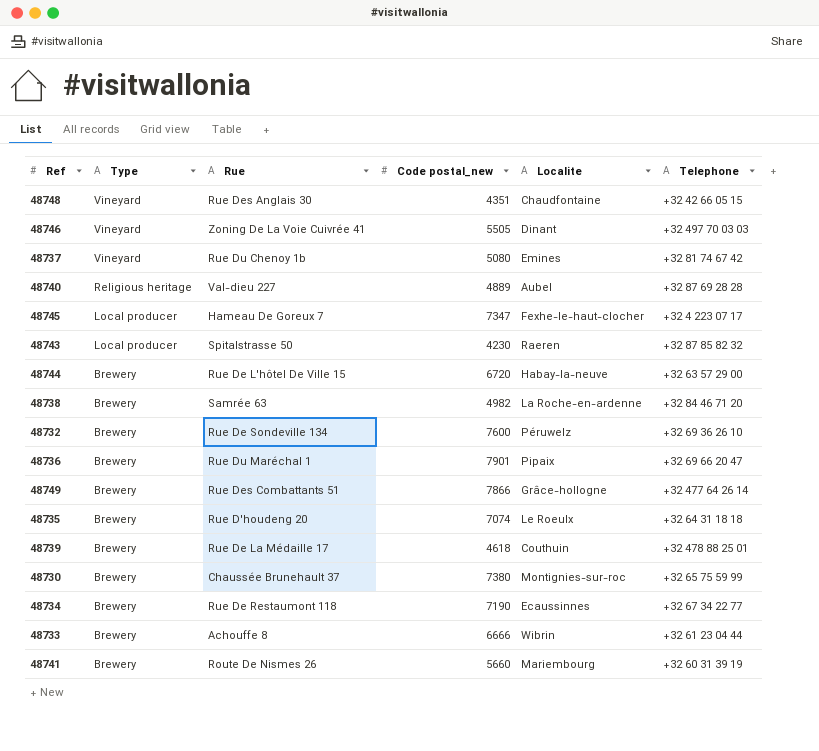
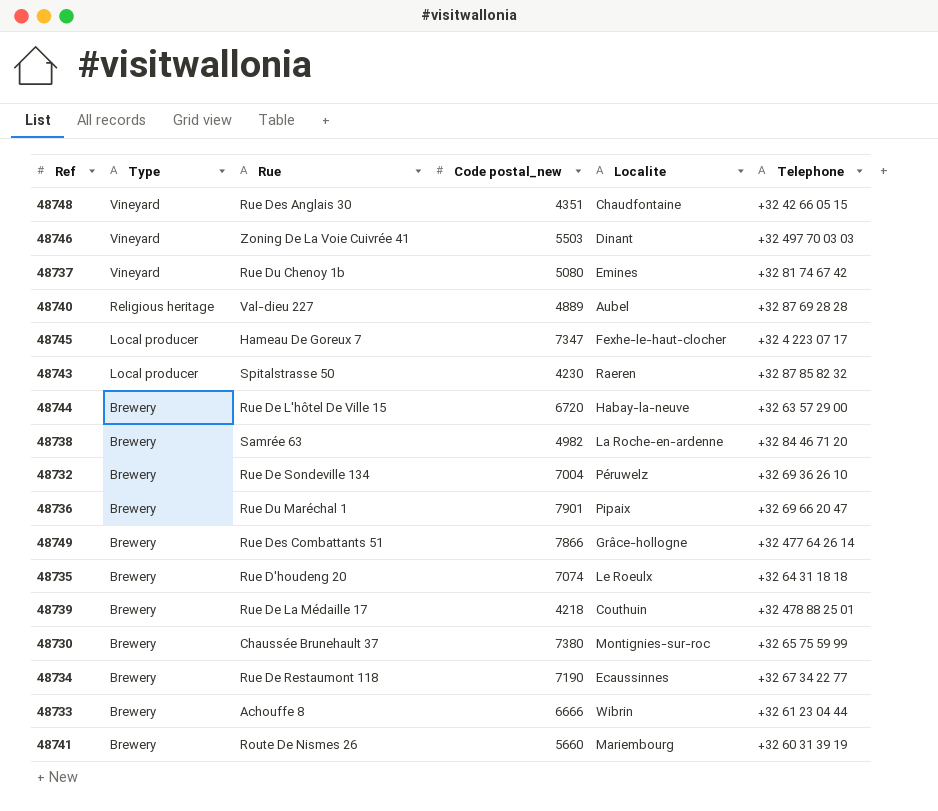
48746 | Code postal_new: 5505 -> 5503
48732 | Code postal_new: 7600 -> 7004
48739 | Code postal_new: 4618 -> 4218

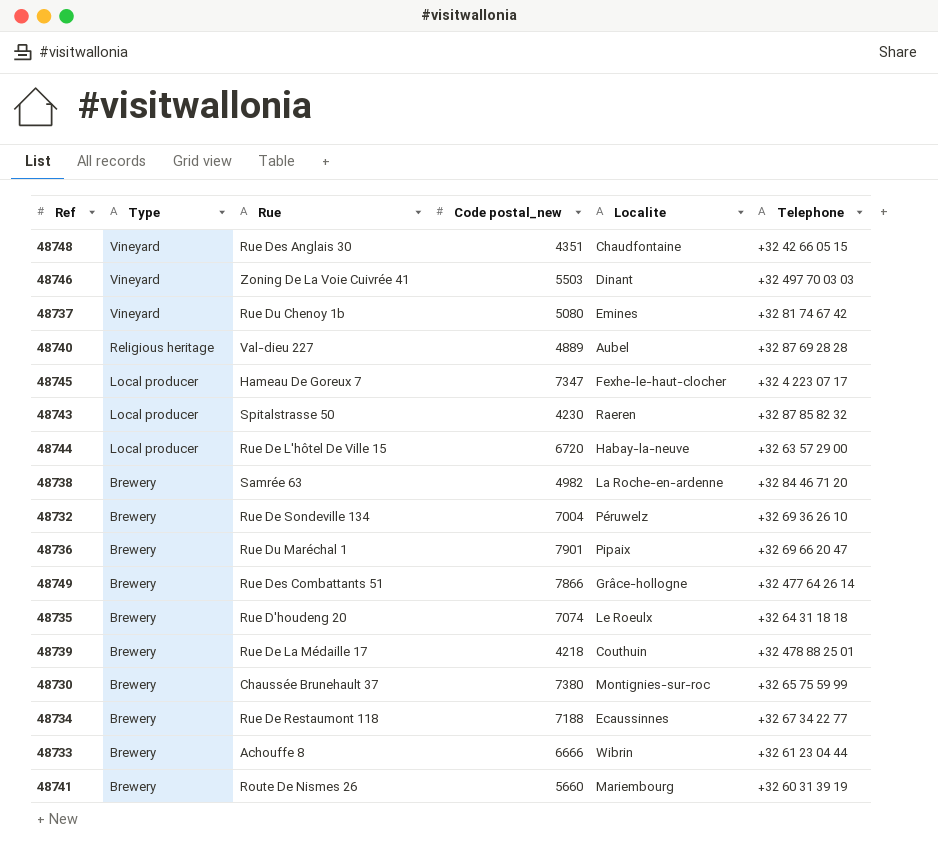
48744 | Type: Brewery -> Local producer
48734 | Code postal_new: 7190 -> 7188

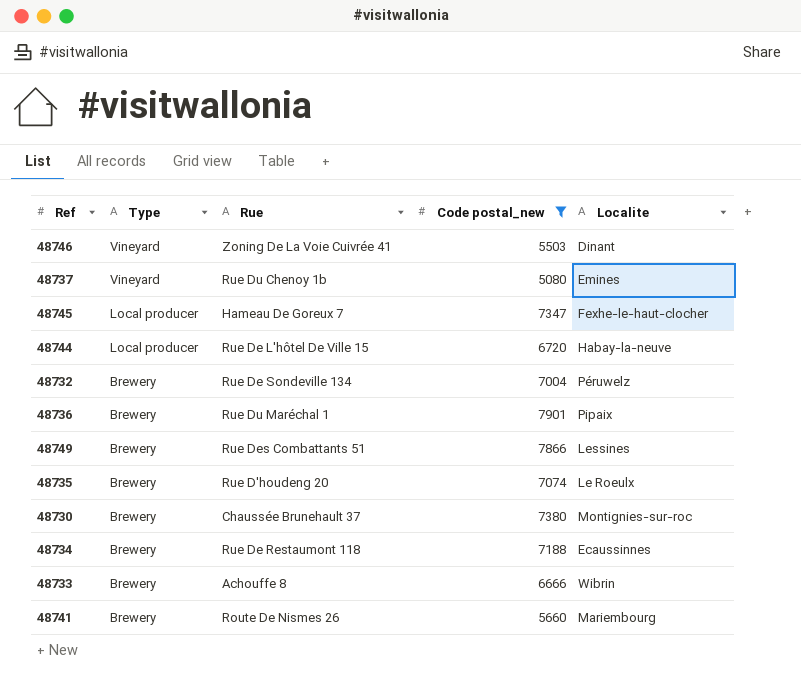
filter: none -> Code postal_new >= 5080
column Telephone | position: 6 -> none
48749 | Localite: Grâce-hollogne -> Lessines

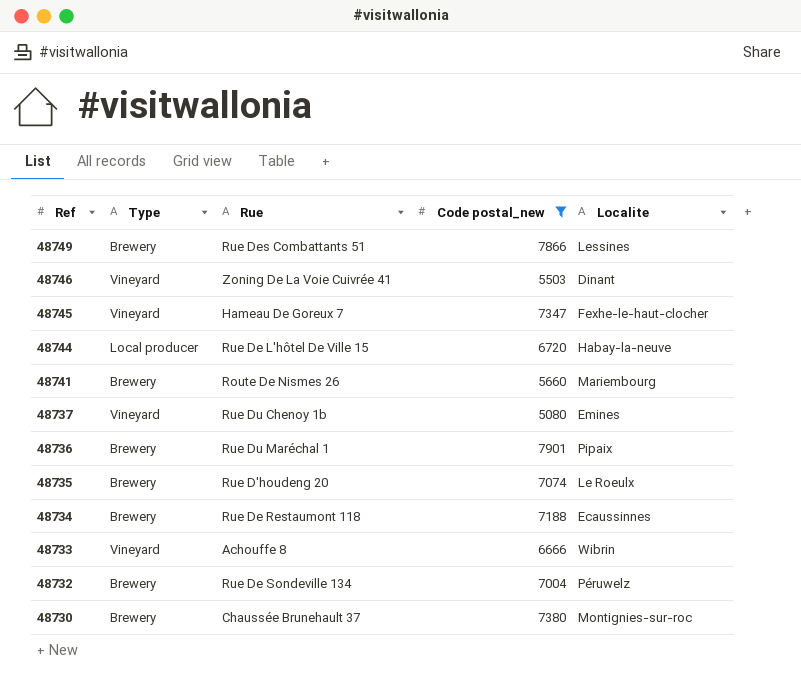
row order: Type descending -> Ref descending
48745 | Type: Local producer -> Vineyard
48733 | Type: Brewery -> Vineyard

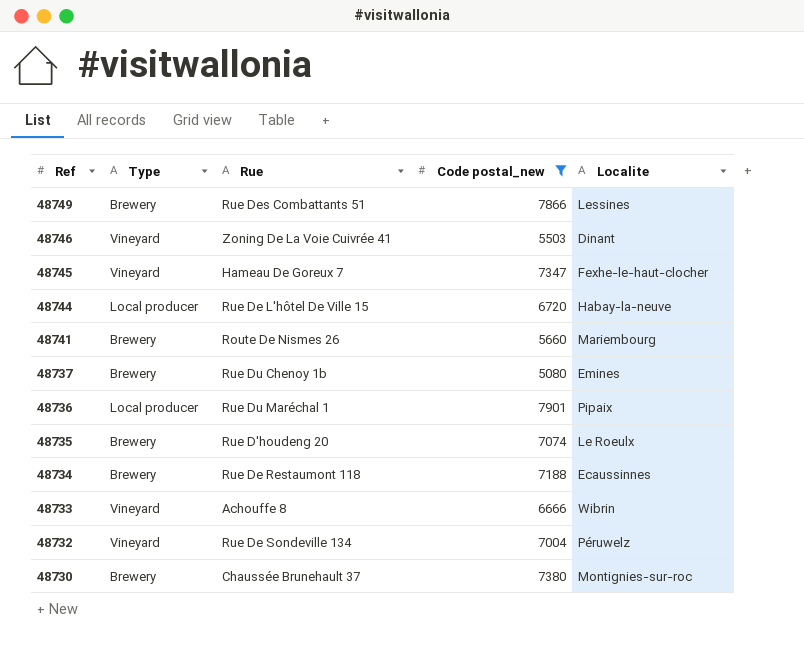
48737 | Type: Vineyard -> Brewery
48736 | Type: Brewery -> Local producer
48732 | Type: Brewery -> Vineyard

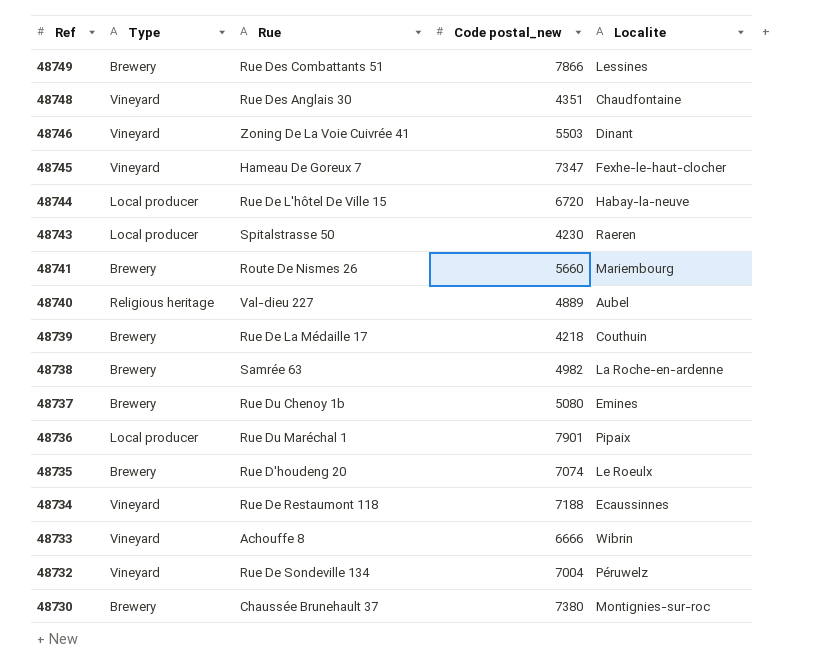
filter: Code postal_new >= 5080 -> none
48734 | Type: Brewery -> Vineyard

